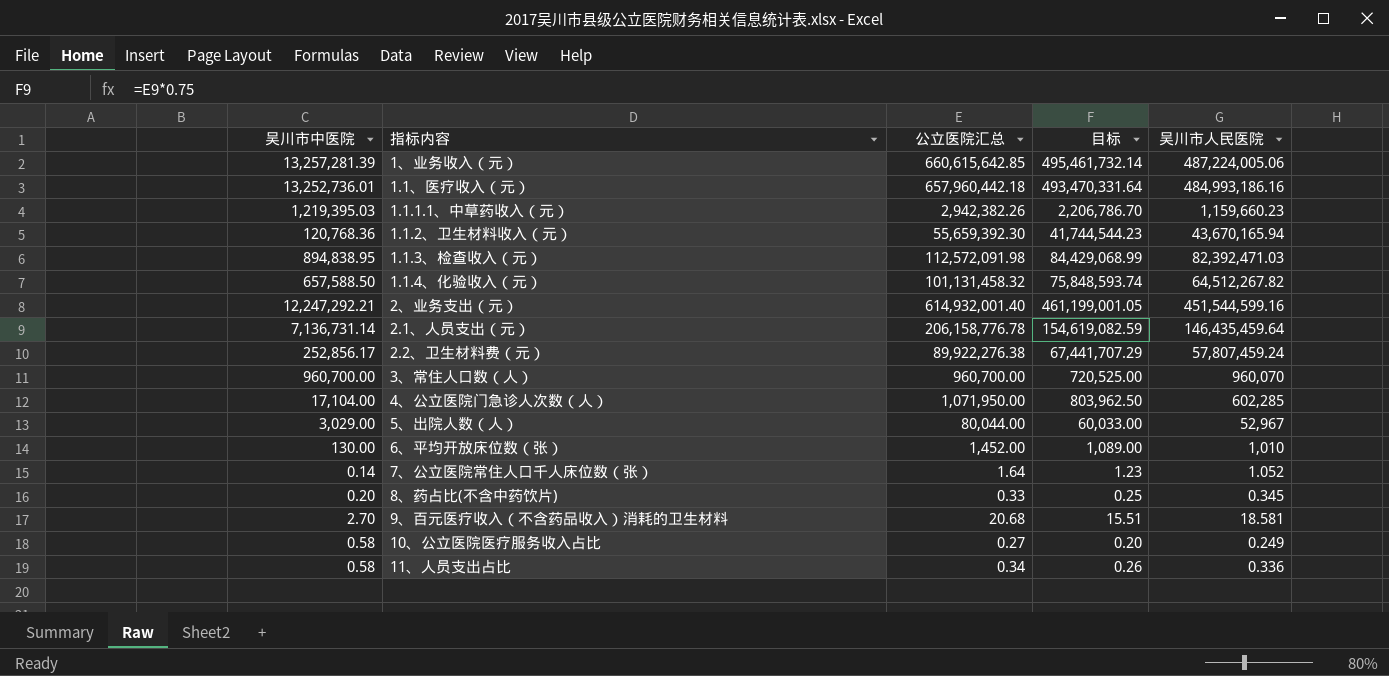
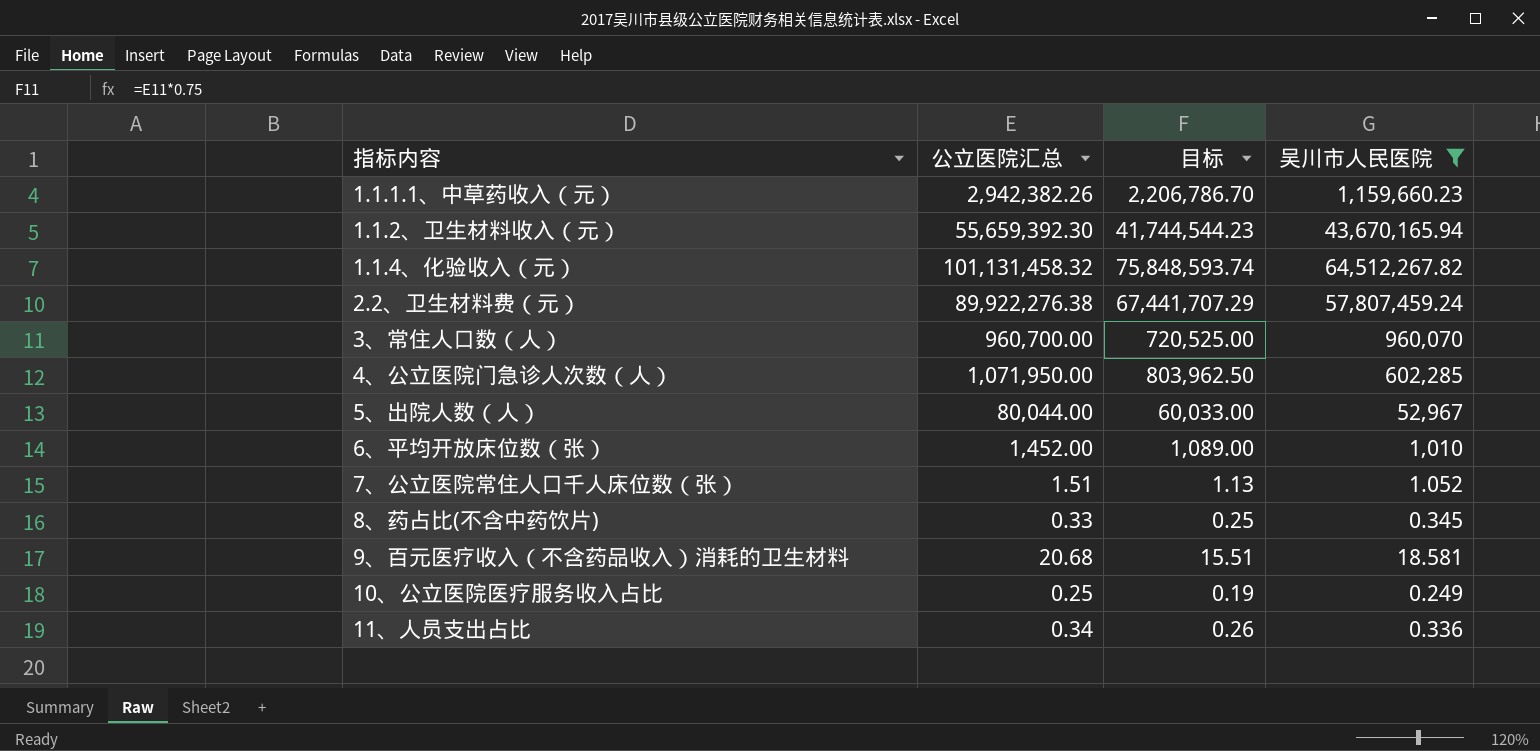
filter: none -> 吴川市人民医院 <= 64,512,267.82
column 吴川市中医院 | position: 1 -> none
7、公立医院常住人口千人床位数（张） | 公立医院汇总: 1.64 -> 1.51
7、公立医院常住人口千人床位数（张） | 目标: 1.23 -> 1.13
10、公立医院医疗服务收入占比 | 公立医院汇总: 0.27 -> 0.25
10、公立医院医疗服务收入占比 | 目标: 0.20 -> 0.19

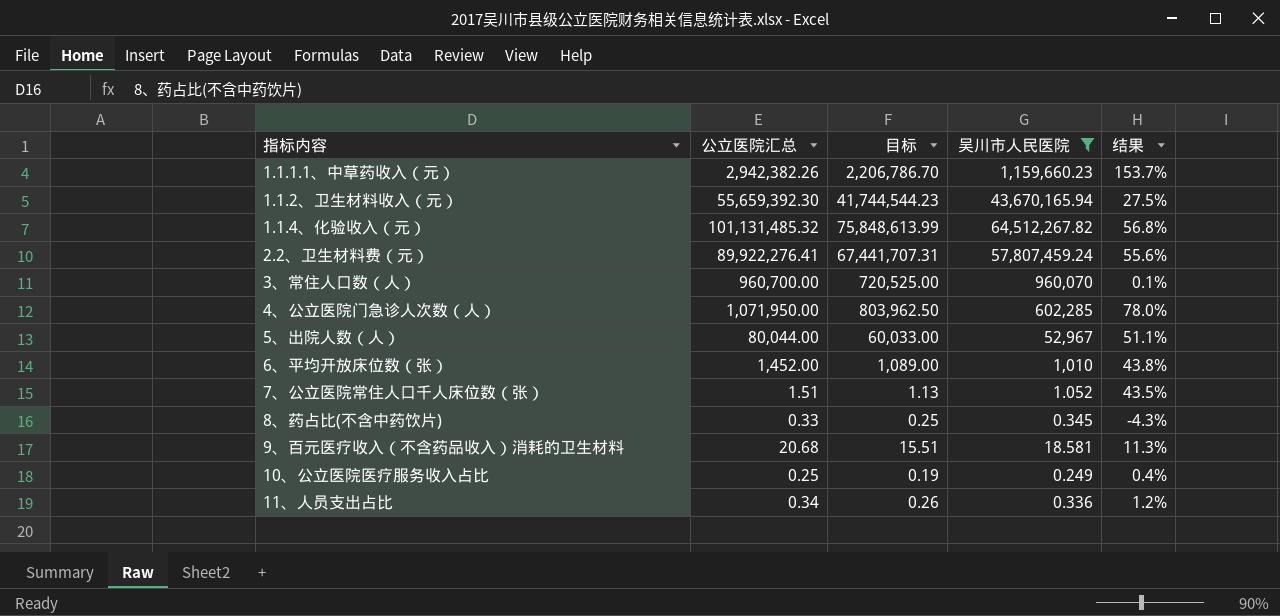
column 结果 | formula: none -> ([公立医院汇总] - [吴川市人民医院]) / [吴川市人民医院]
1.1.4、化验收入（元） | 公立医院汇总: 101,131,458.32 -> 101,131,485.32
1.1.4、化验收入（元） | 目标: 75,848,593.74 -> 75,848,613.99
2.2、卫生材料费（元） | 公立医院汇总: 89,922,276.38 -> 89,922,276.41
2.2、卫生材料费（元） | 目标: 67,441,707.29 -> 67,441,707.31

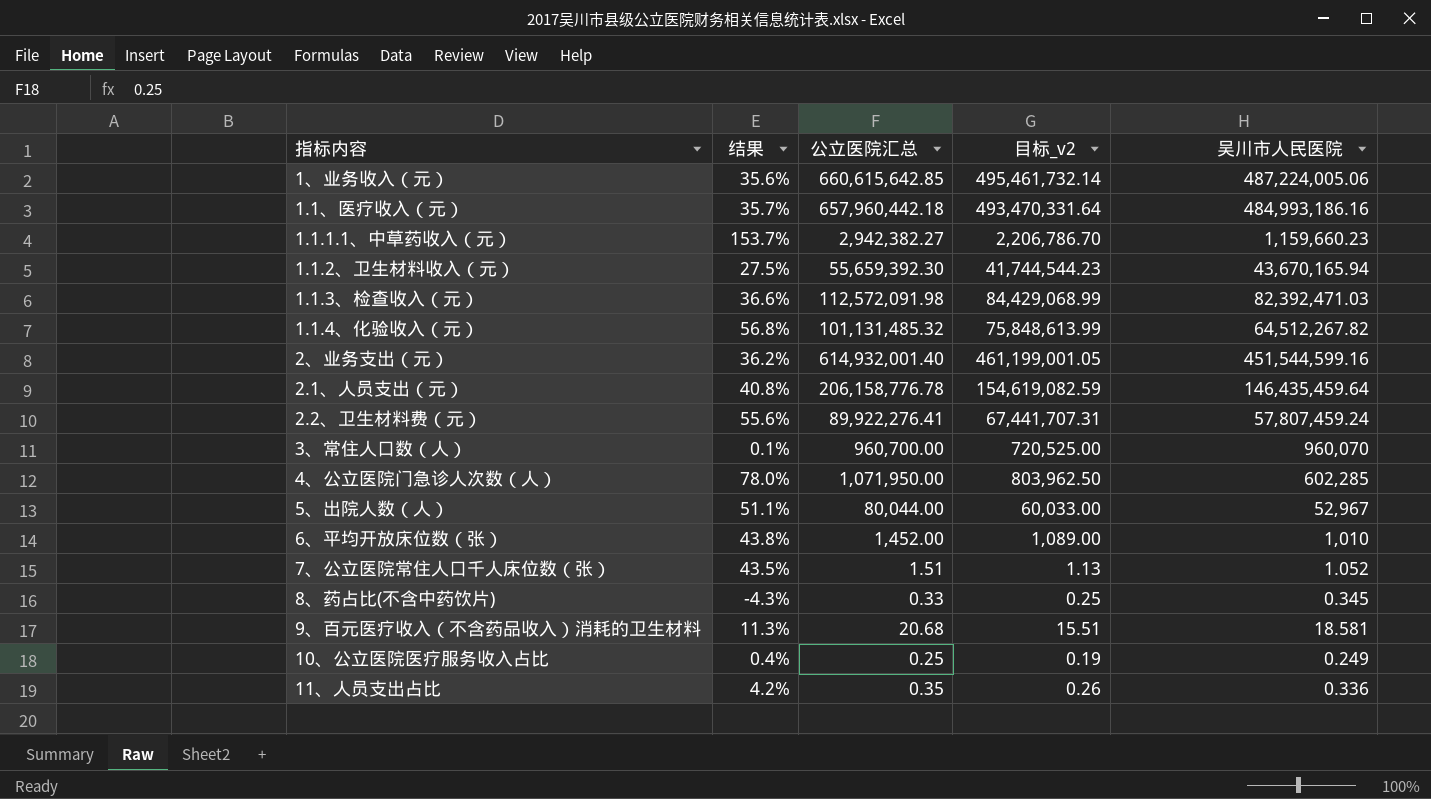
filter: 吴川市人民医院 <= 64,512,267.82 -> none
column 结果 | position: 5 -> 2
column name: 目标 -> 目标_v2
1.1.1.1、中草药收入（元） | 公立医院汇总: 2,942,382.26 -> 2,942,382.27
11、人员支出占比 | 结果: 1.2% -> 4.2%
11、人员支出占比 | 公立医院汇总: 0.34 -> 0.35

